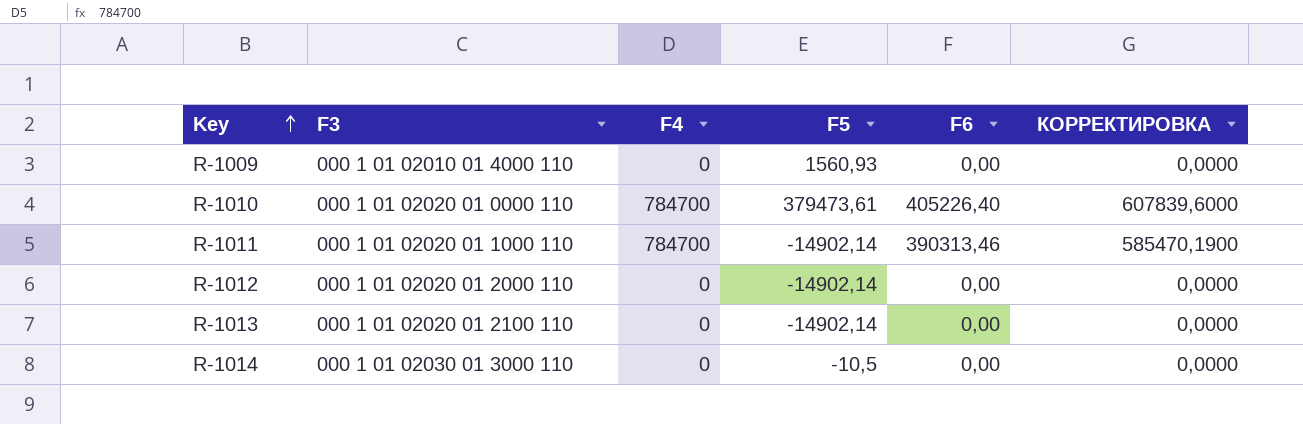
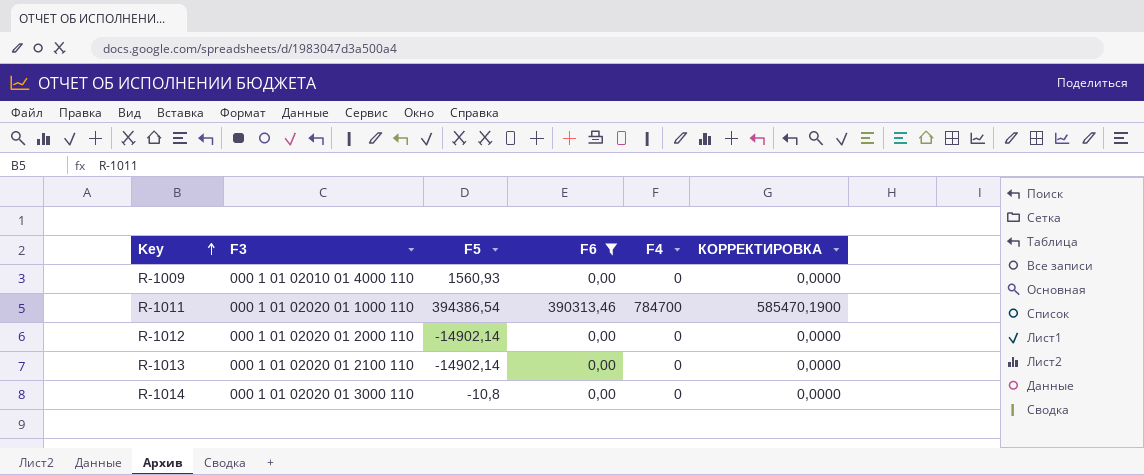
filter: none -> F6 != 405226,40
column F4 | position: 3 -> 5
R-1011 | F5: -14902,14 -> 394386,54
R-1014 | F3: 000 1 01 02030 01 3000 110 -> 000 1 01 02020 01 3000 110
R-1014 | F5: -10,5 -> -10,8

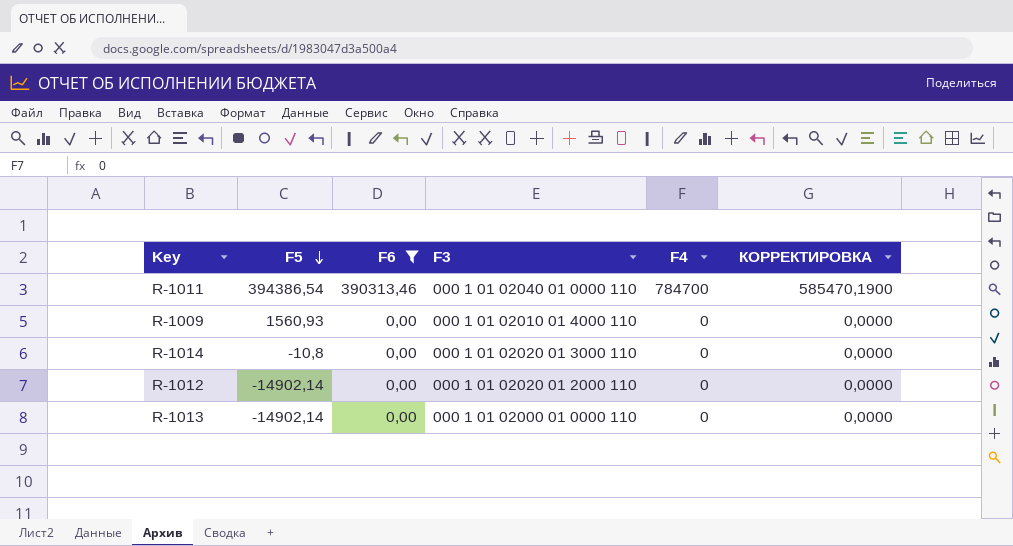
row order: Key ascending -> F5 descending
column F3 | position: 2 -> 4
R-1011 | F3: 000 1 01 02020 01 1000 110 -> 000 1 01 02040 01 0000 110
R-1013 | F3: 000 1 01 02020 01 2100 110 -> 000 1 01 02000 01 0000 110

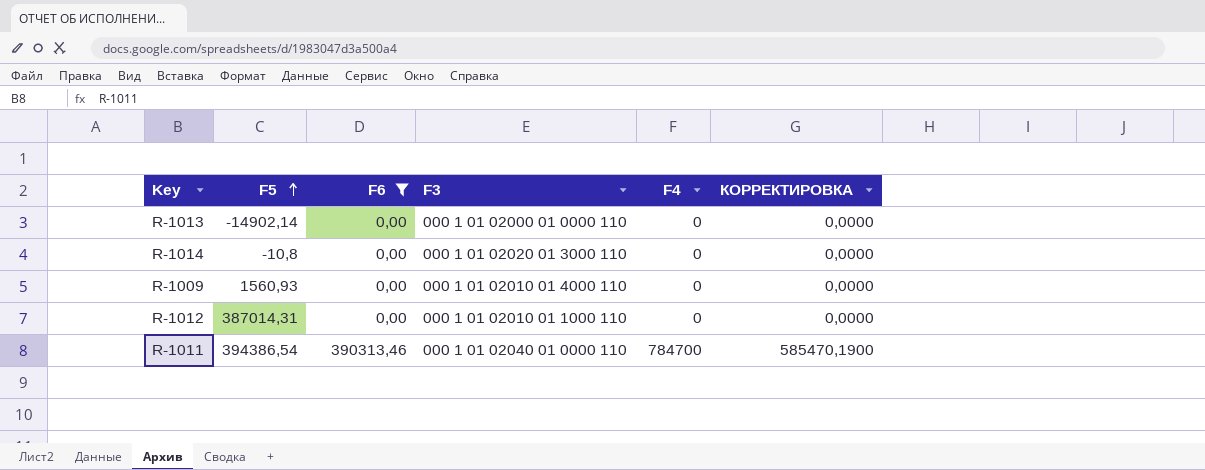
row order: F5 descending -> F5 ascending
R-1012 | F5: -14902,14 -> 387014,31
R-1012 | F3: 000 1 01 02020 01 2000 110 -> 000 1 01 02010 01 1000 110

